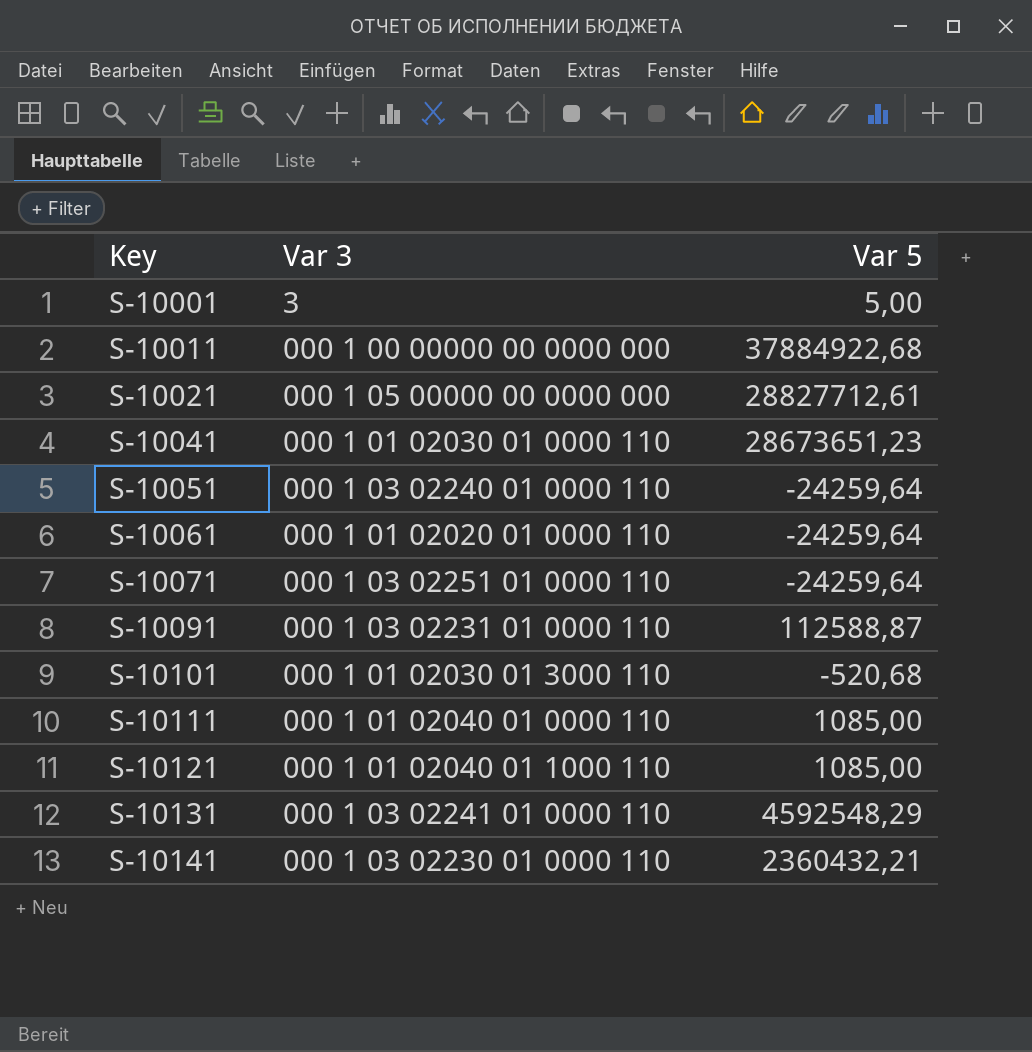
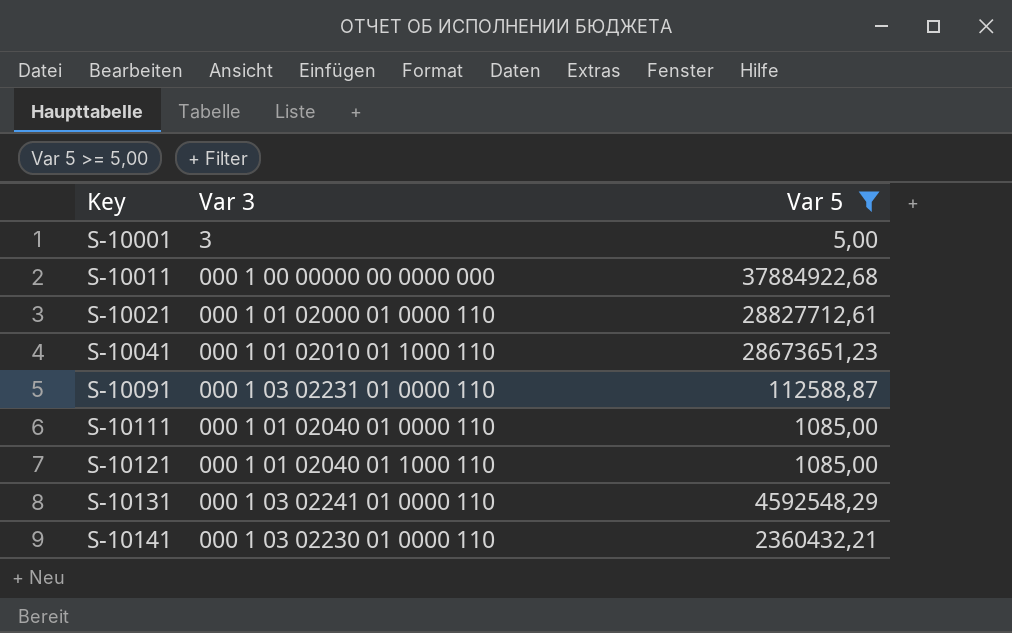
filter: none -> Var 5 >= 5,00
S-10021 | Var 3: 000 1 05 00000 00 0000 000 -> 000 1 01 02000 01 0000 110
S-10041 | Var 3: 000 1 01 02030 01 0000 110 -> 000 1 01 02010 01 1000 110

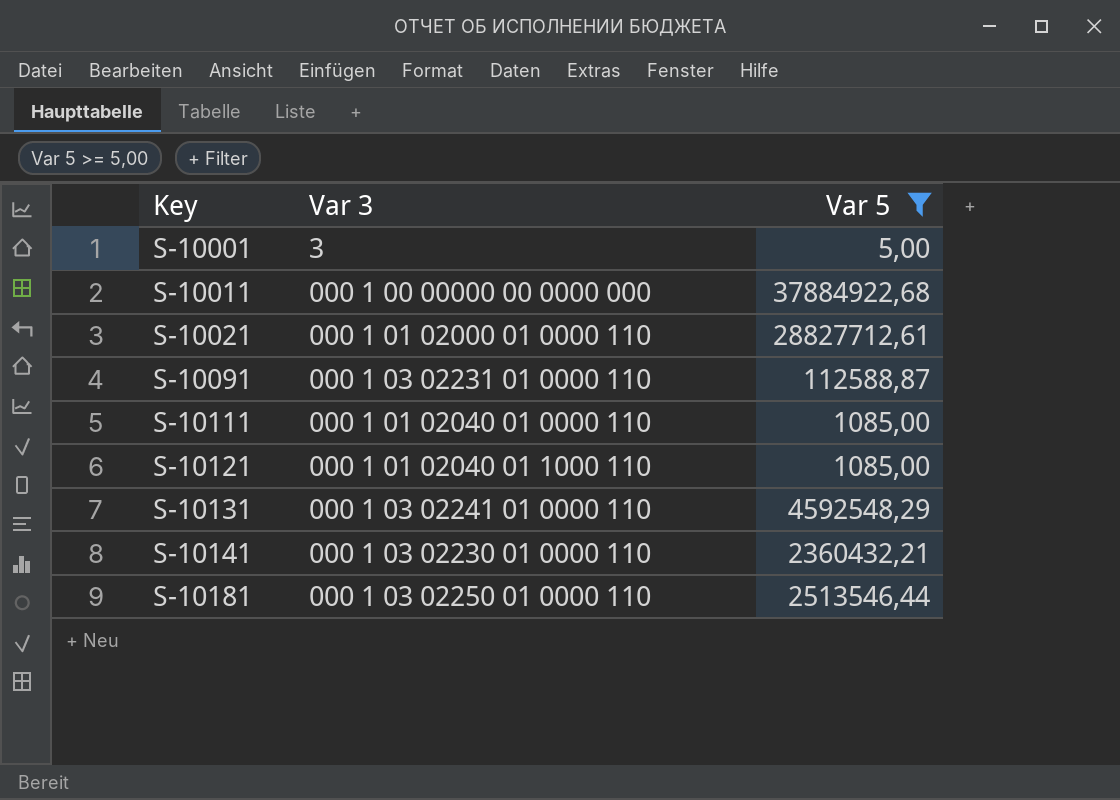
row S-10041: 000 1 01 02010 01 1000 110 | 28673651,23 -> none
row S-10181: none -> 000 1 03 02250 01 0000 110 | 2513546,44

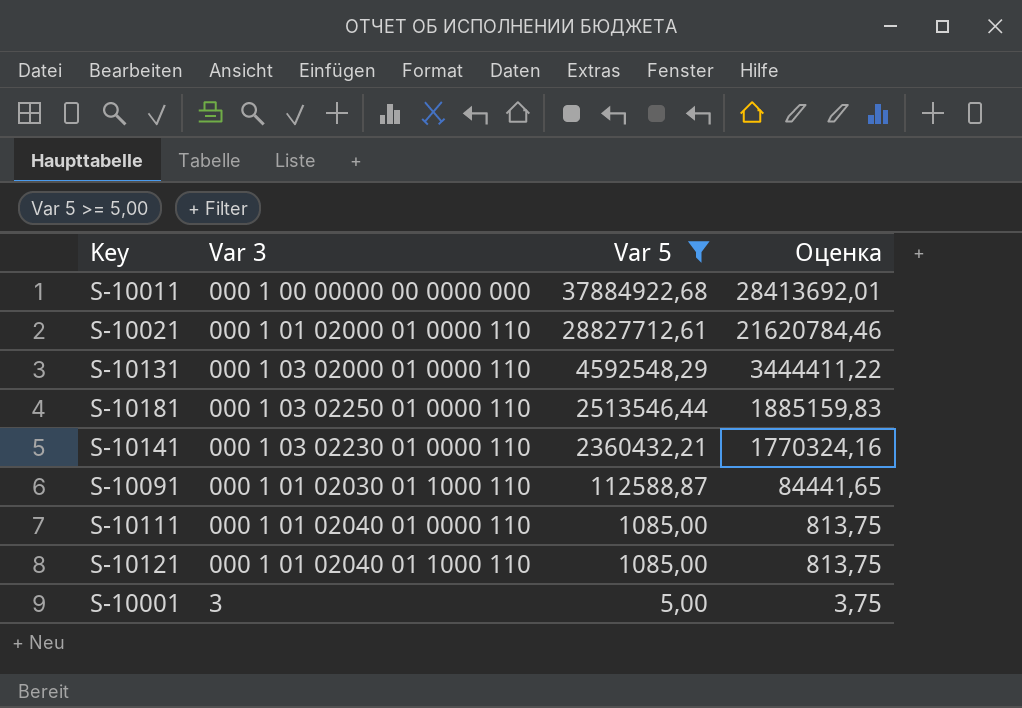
row order: Key ascending -> Var 5 descending
column Оценка | formula: none -> [Var 5] * 0,75
S-10131 | Var 3: 000 1 03 02241 01 0000 110 -> 000 1 03 02000 01 0000 110
S-10091 | Var 3: 000 1 03 02231 01 0000 110 -> 000 1 01 02030 01 1000 110

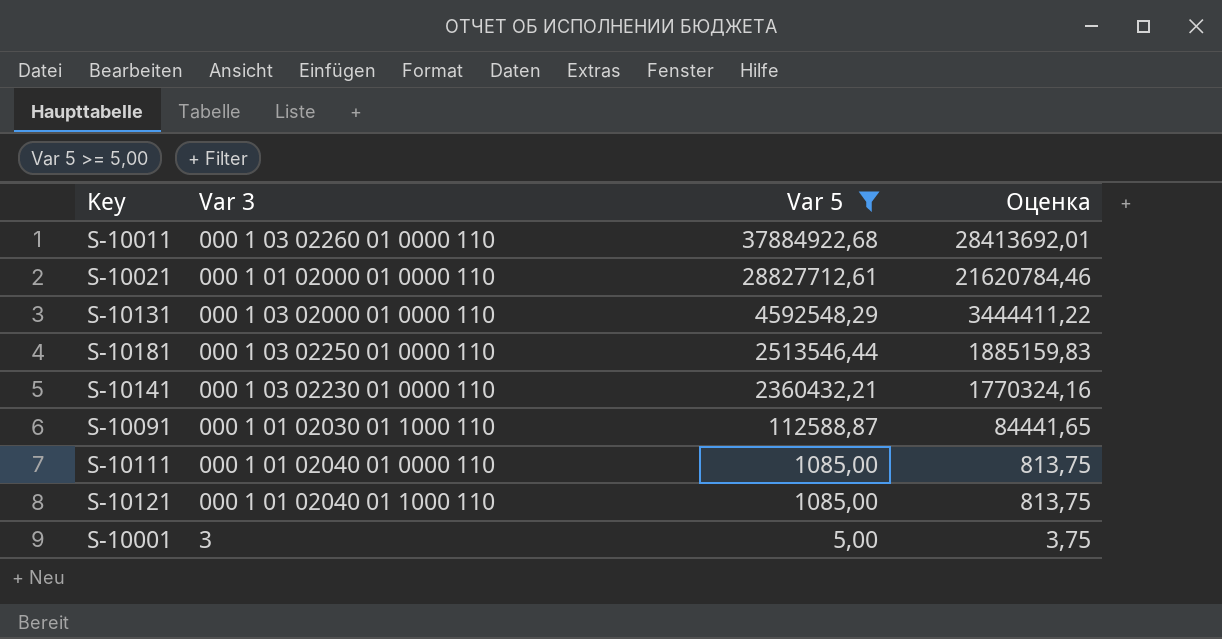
S-10011 | Var 3: 000 1 00 00000 00 0000 000 -> 000 1 03 02260 01 0000 110

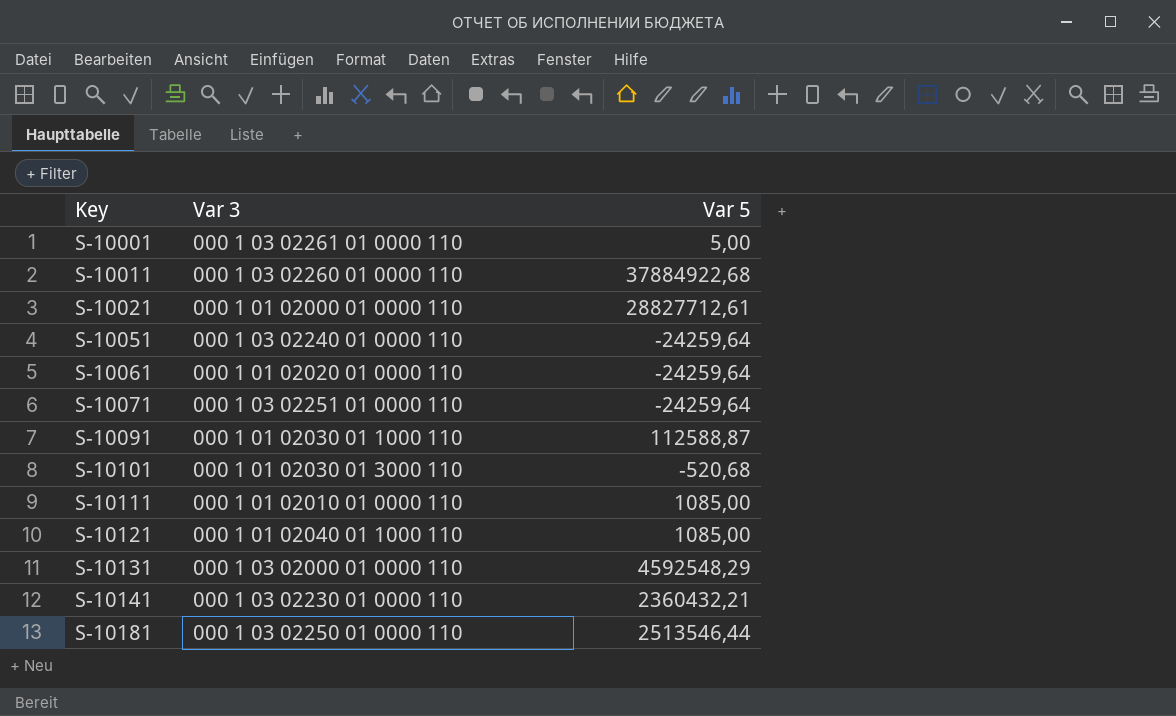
filter: Var 5 >= 5,00 -> none
row order: Var 5 descending -> Key ascending
column Оценка | formula: [Var 5] * 0,75 -> none
S-10001 | Var 3: 3 -> 000 1 03 02261 01 0000 110
S-10111 | Var 3: 000 1 01 02040 01 0000 110 -> 000 1 01 02010 01 0000 110

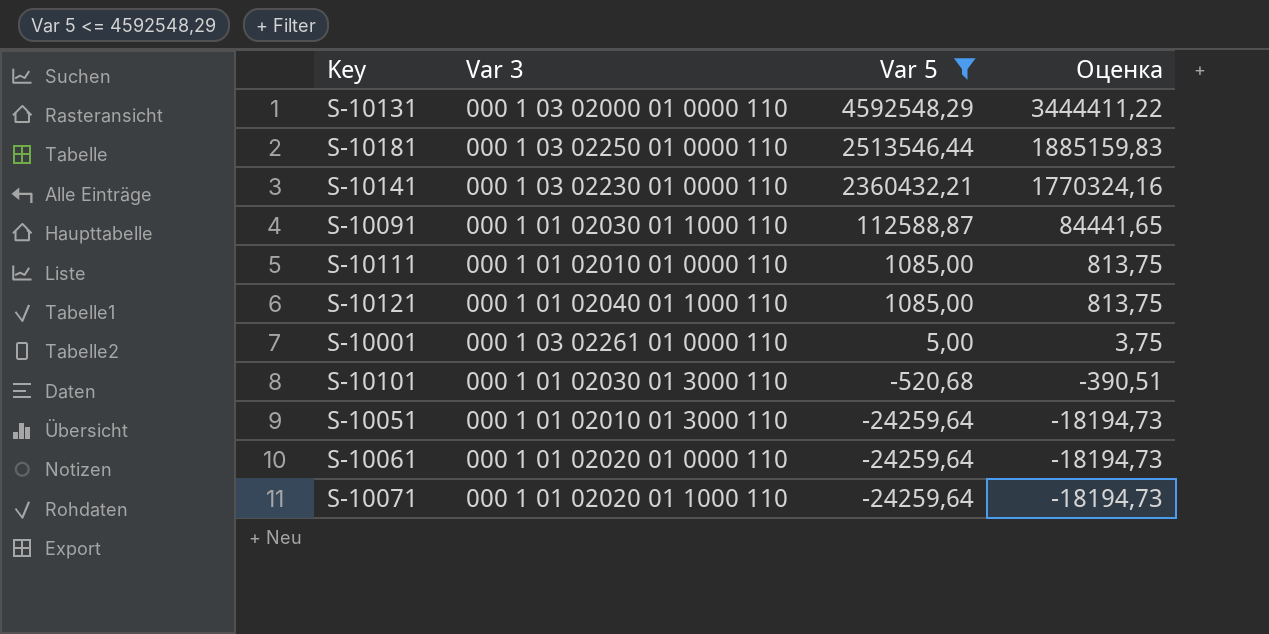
filter: none -> Var 5 <= 4592548,29
row order: Key ascending -> Var 5 descending
column Оценка | formula: none -> [Var 5] * 0,75
S-10051 | Var 3: 000 1 03 02240 01 0000 110 -> 000 1 01 02010 01 3000 110
S-10071 | Var 3: 000 1 03 02251 01 0000 110 -> 000 1 01 02020 01 1000 110

